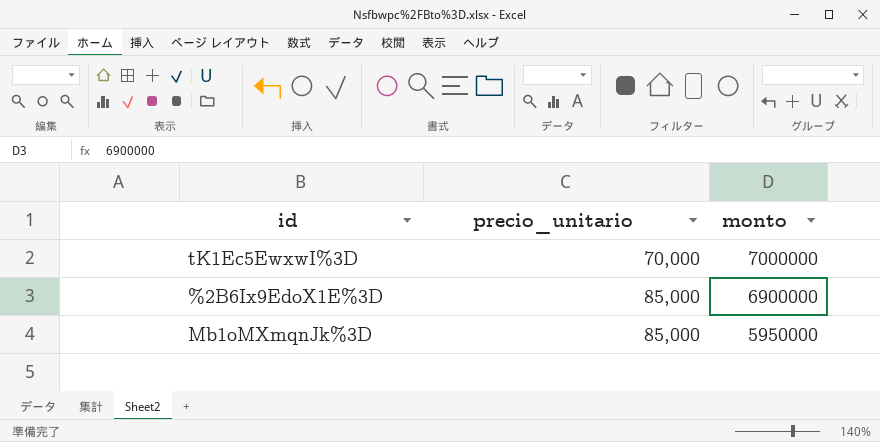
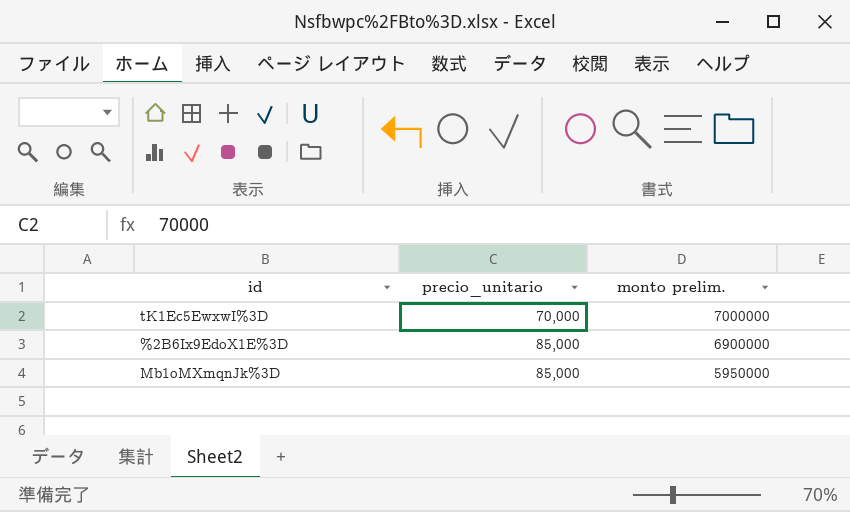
column name: monto -> monto prelim.

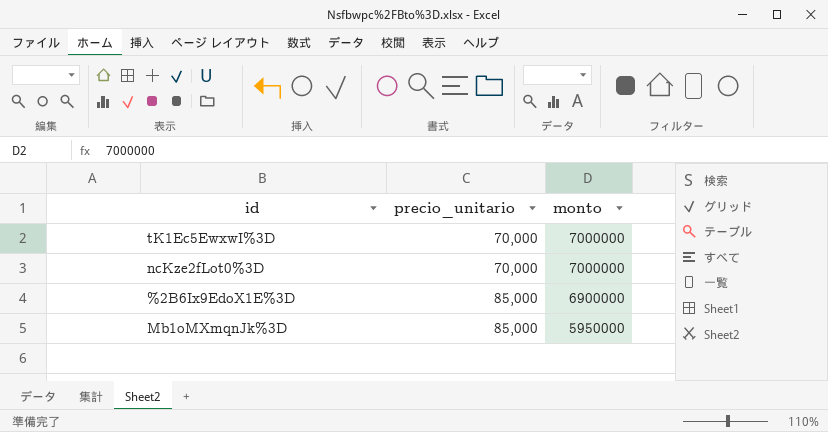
column name: monto prelim. -> monto
row ncKze2fLot0%3D: none -> 70,000 | 7000000

